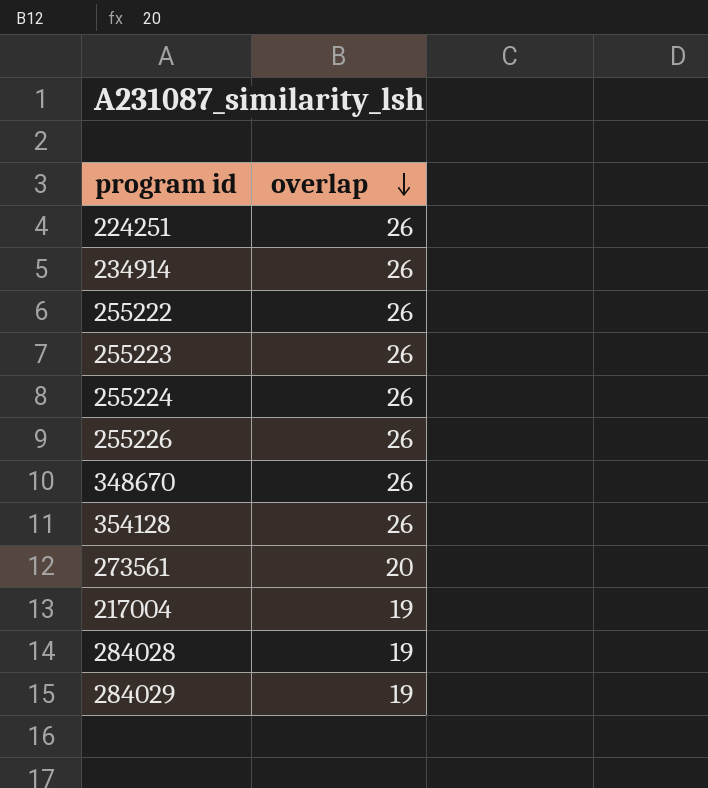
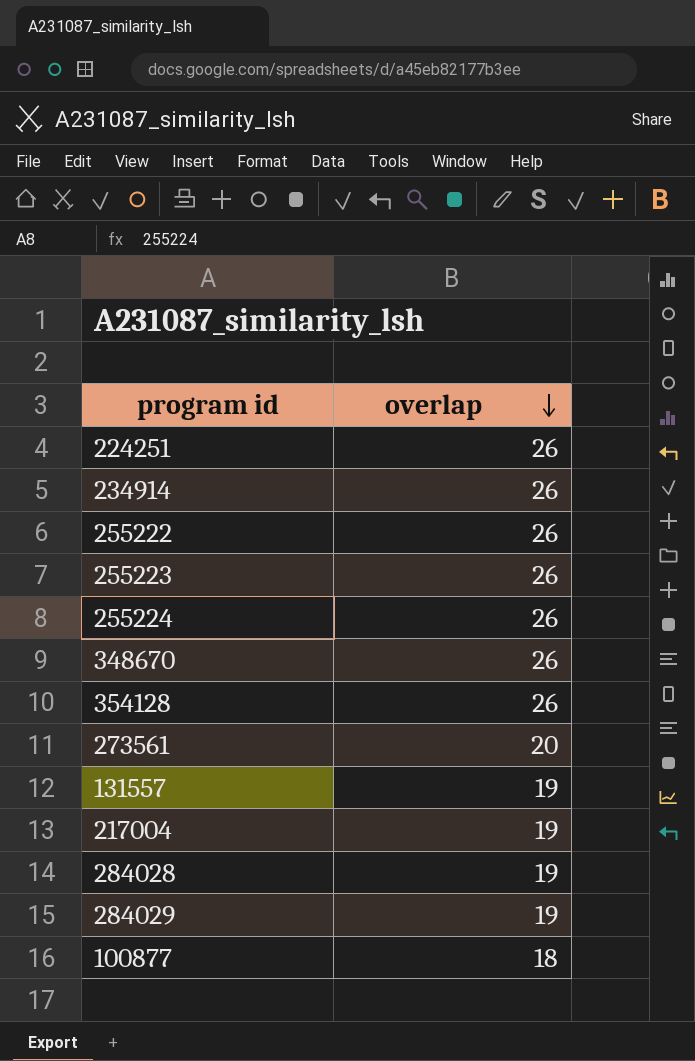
row 255226: 26 -> none
row 131557: none -> 19
row 100877: none -> 18

